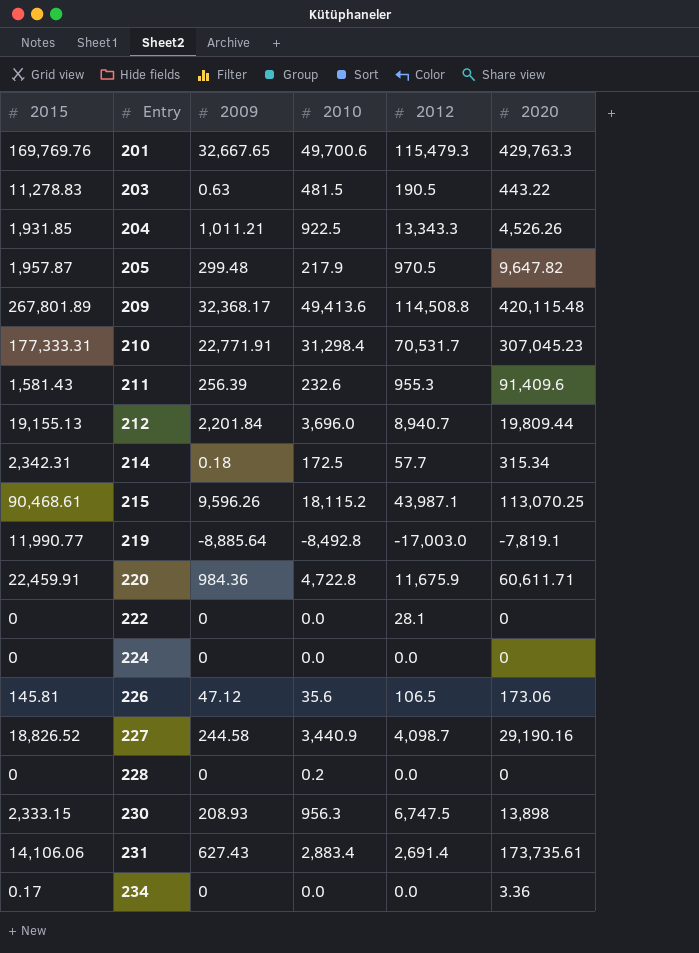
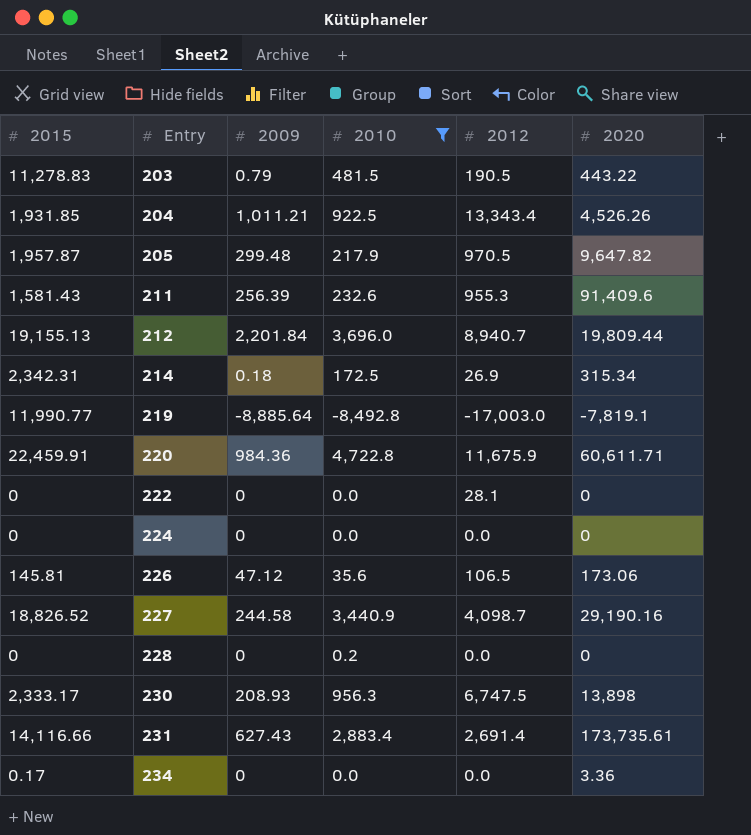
filter: none -> 2010 <= 4,722.8
203 | 2009: 0.63 -> 0.79
204 | 2012: 13,343.3 -> 13,343.4
214 | 2012: 57.7 -> 26.9
230 | 2015: 2,333.15 -> 2,333.17
231 | 2015: 14,106.06 -> 14,116.66

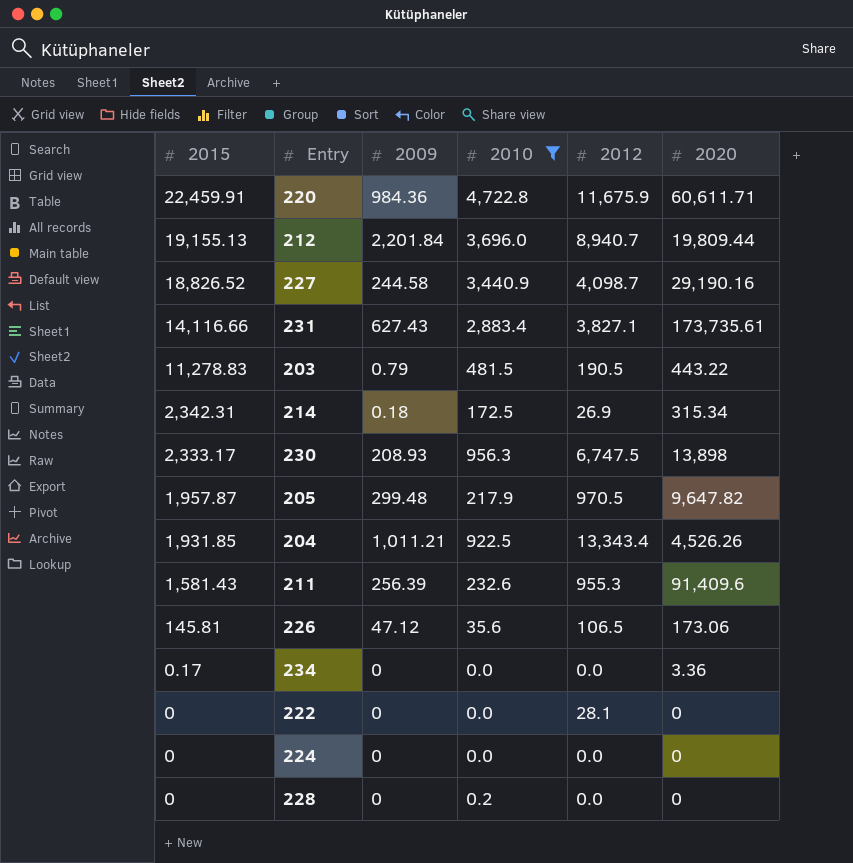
row order: Entry ascending -> 2015 descending
row 219: 11,990.77 | -8,885.64 | -8,492.8 | -17,003.0 | -7,819.1 -> none
231 | 2012: 2,691.4 -> 3,827.1

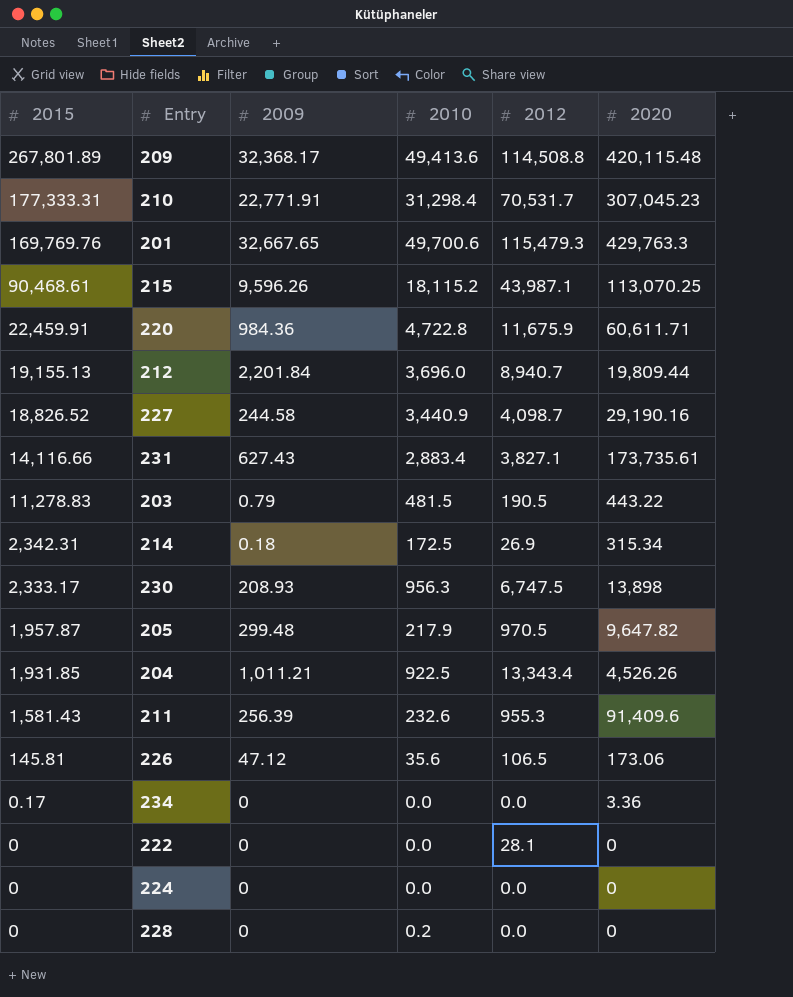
filter: 2010 <= 4,722.8 -> none

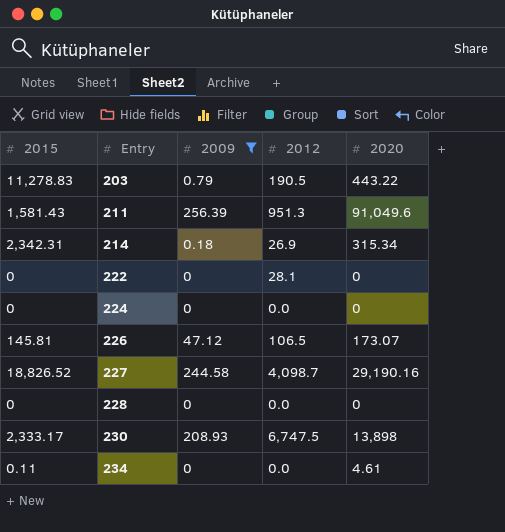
filter: none -> 2009 <= 256.39
row order: 2015 descending -> Entry ascending
column 2010 | position: 4 -> none
211 | 2012: 955.3 -> 951.3
211 | 2020: 91,409.6 -> 91,049.6
226 | 2020: 173.06 -> 173.07
234 | 2015: 0.17 -> 0.11
234 | 2020: 3.36 -> 4.61

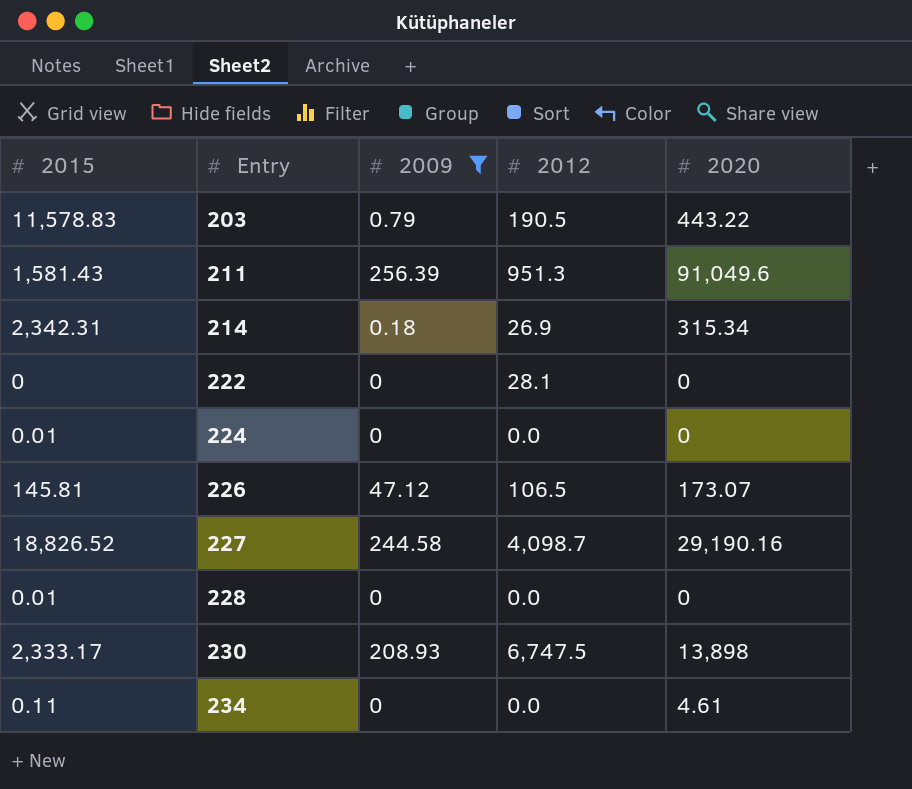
203 | 2015: 11,278.83 -> 11,578.83
224 | 2015: 0 -> 0.01
228 | 2015: 0 -> 0.01

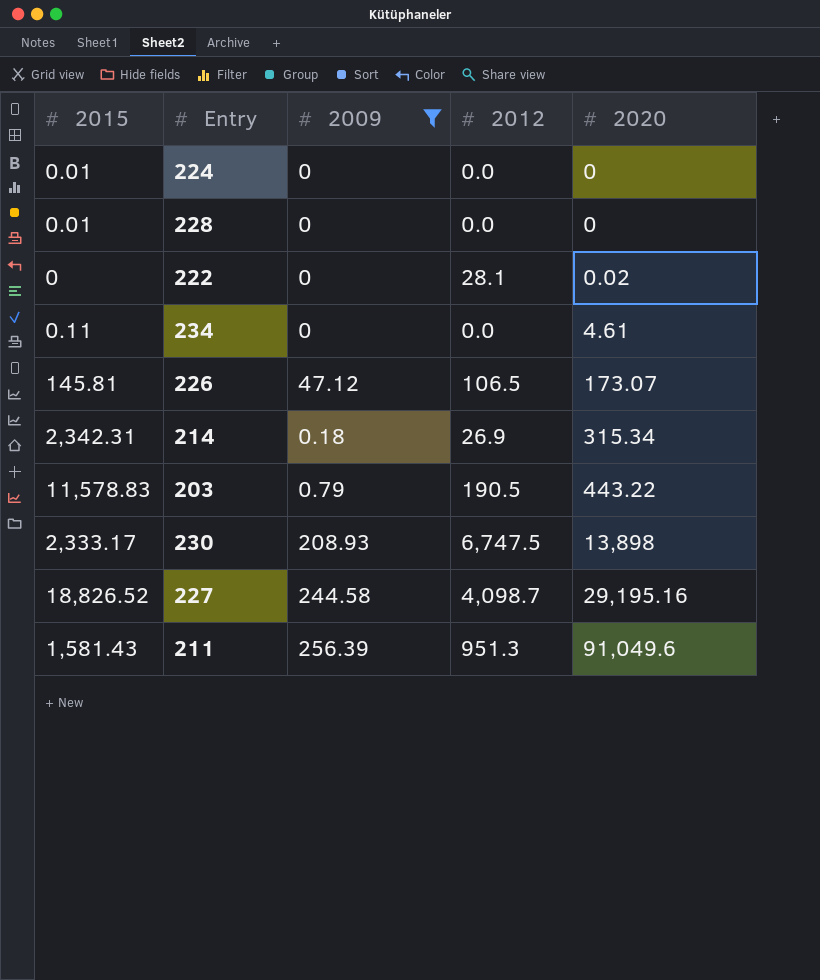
row order: Entry ascending -> 2020 ascending
222 | 2020: 0 -> 0.02
227 | 2020: 29,190.16 -> 29,195.16

